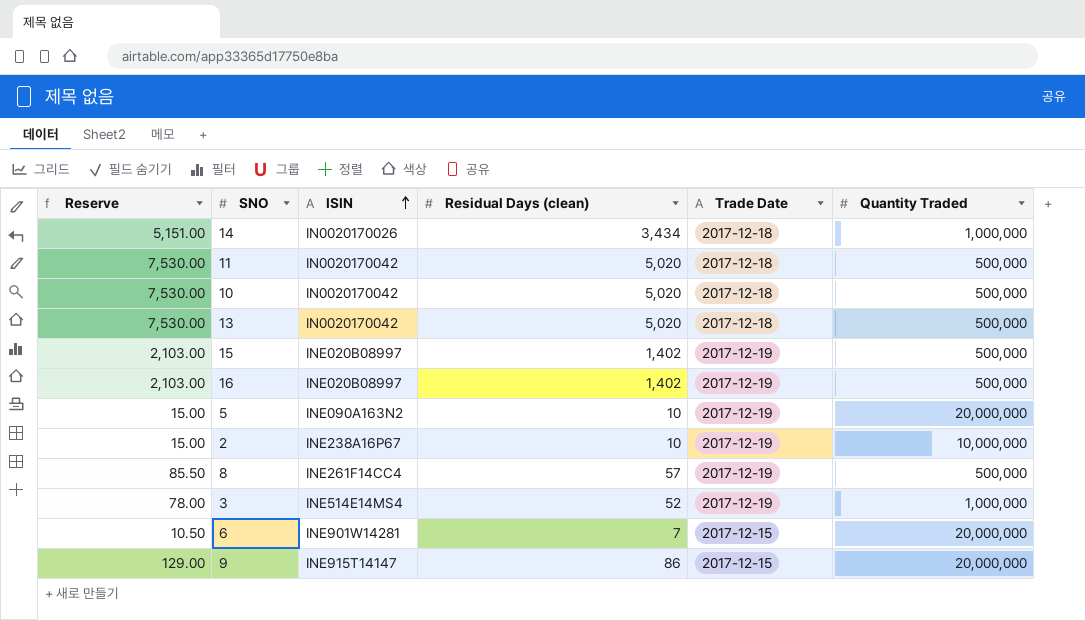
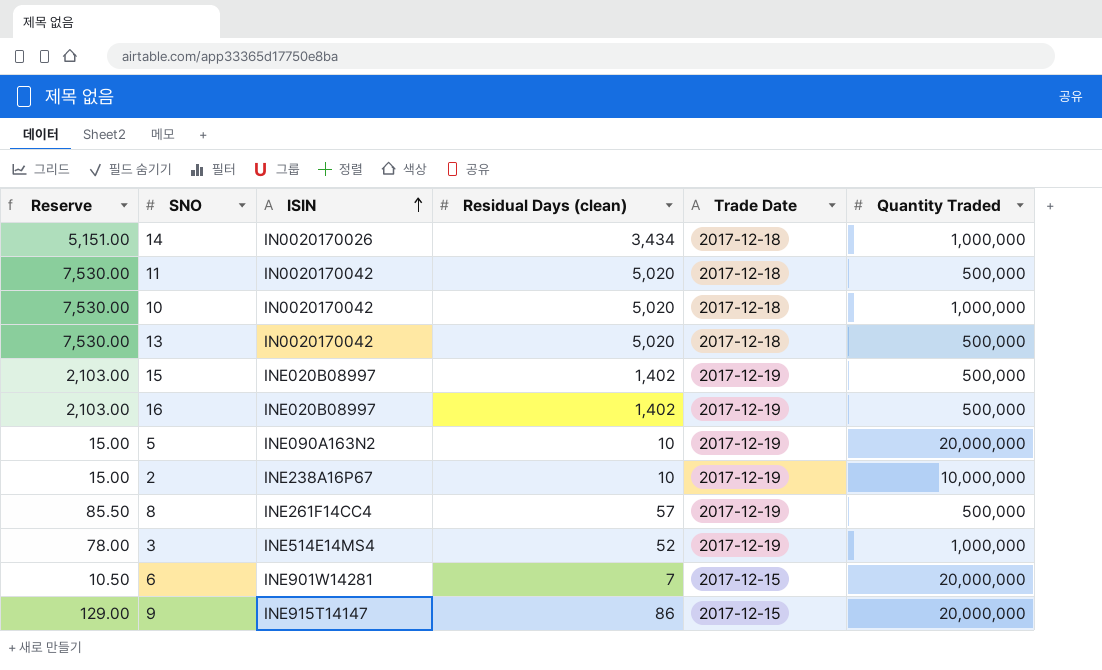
10 | Quantity Traded: 500,000 -> 1,000,000

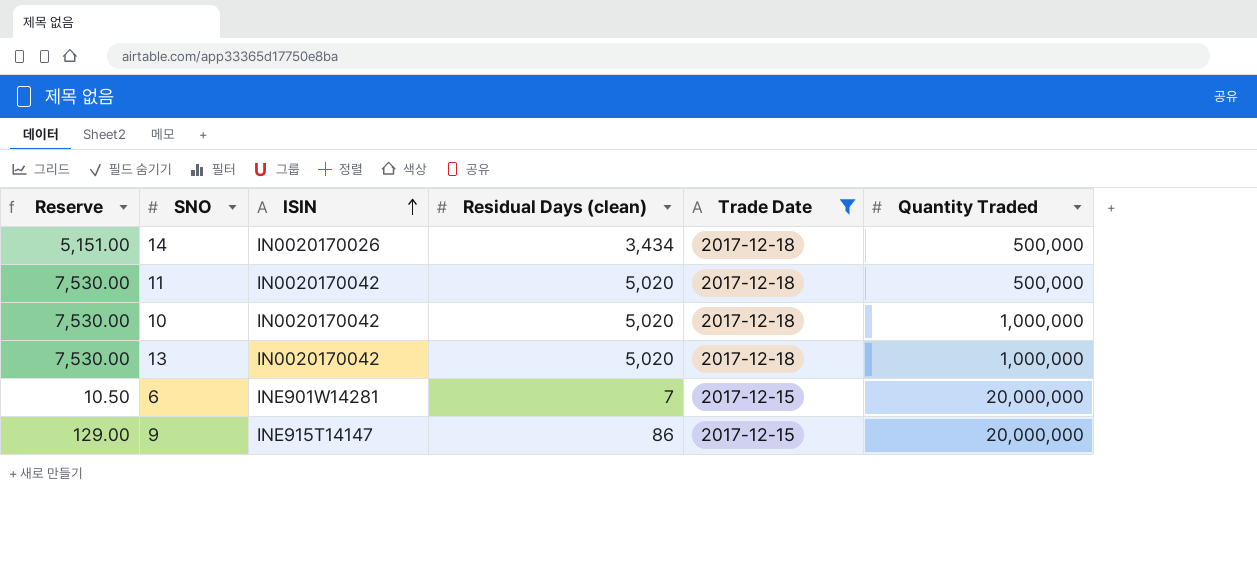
filter: none -> Trade Date != 2017-12-19
14 | Quantity Traded: 1,000,000 -> 500,000
13 | Quantity Traded: 500,000 -> 1,000,000

